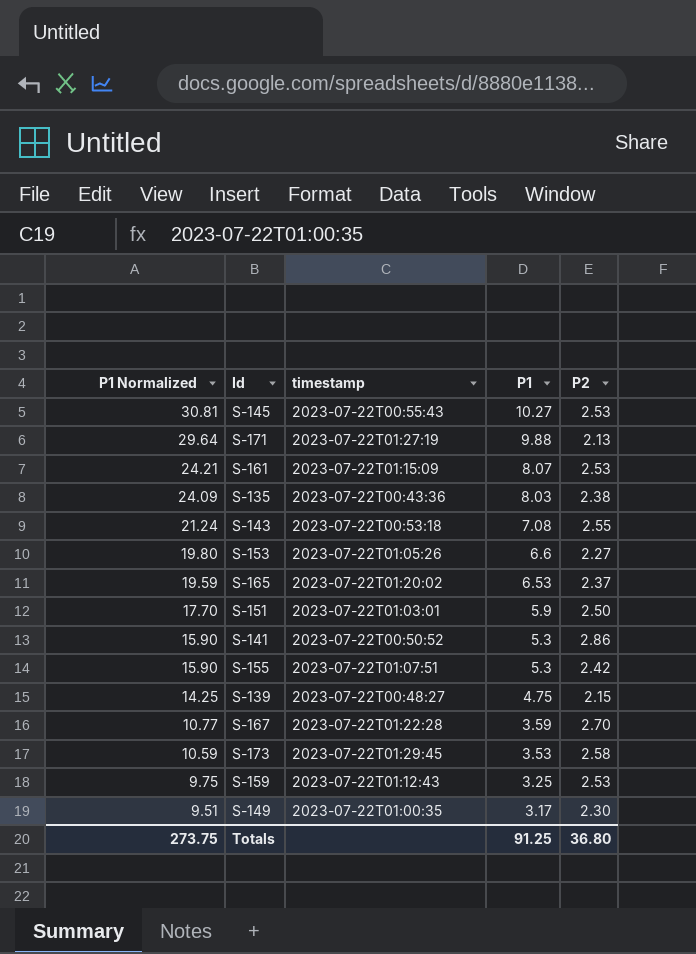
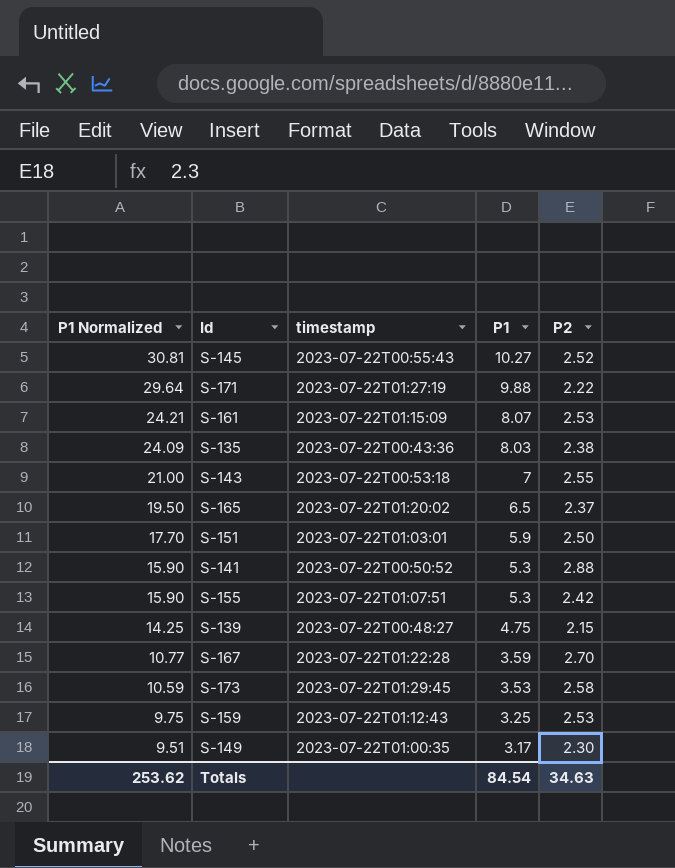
row S-153: 19.80 | 2023-07-22T01:05:26 | 6.6 | 2.27 -> none
S-145 | P2: 2.53 -> 2.52
S-171 | P2: 2.13 -> 2.22
S-143 | P1 Normalized: 21.24 -> 21.00
S-143 | P1: 7.08 -> 7
S-165 | P1 Normalized: 19.59 -> 19.50
S-165 | P1: 6.53 -> 6.5
S-141 | P2: 2.86 -> 2.88
Totals | P1 Normalized: 273.75 -> 253.62
Totals | P1: 91.25 -> 84.54
Totals | P2: 36.80 -> 34.63

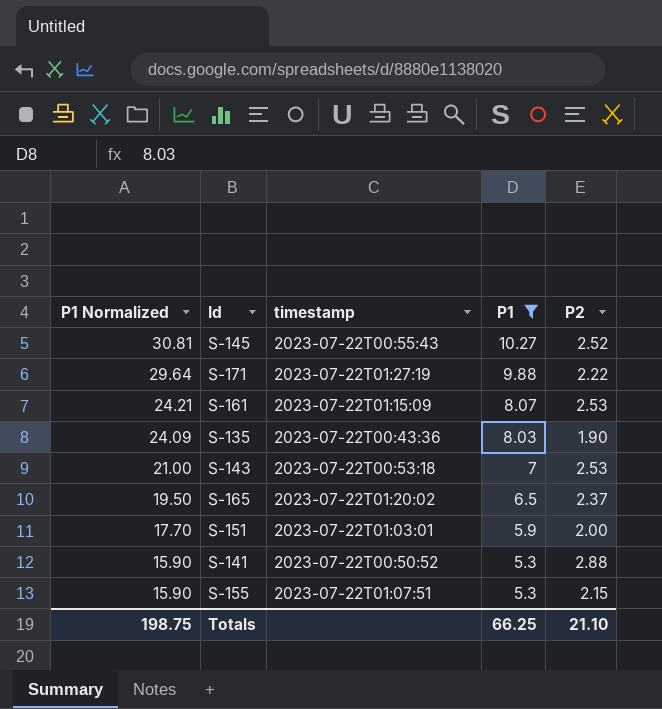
filter: none -> P1 >= 5.3
S-135 | P2: 2.38 -> 1.90
S-143 | P2: 2.55 -> 2.53
S-151 | P2: 2.50 -> 2.00
S-155 | P2: 2.42 -> 2.15
Totals | P1 Normalized: 253.62 -> 198.75
Totals | P1: 84.54 -> 66.25
Totals | P2: 34.63 -> 21.10

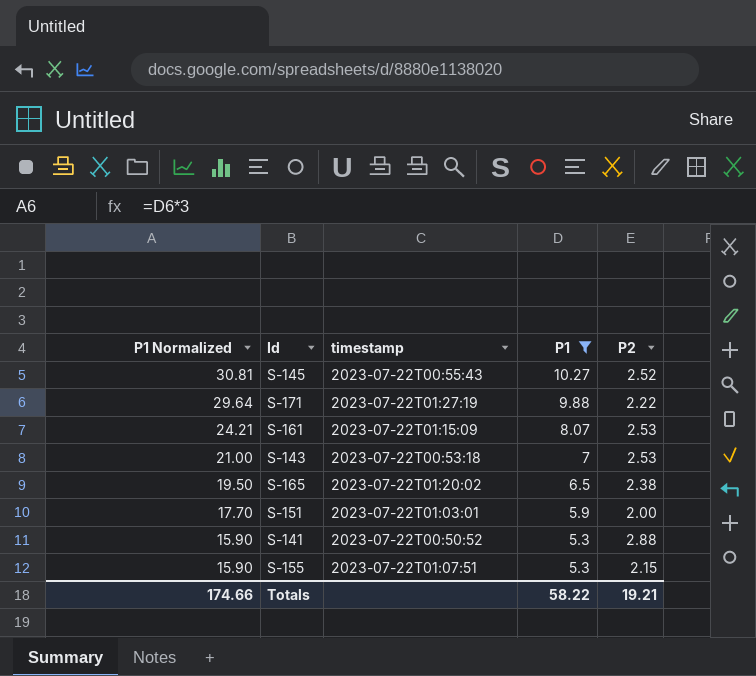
row S-135: 24.09 | 2023-07-22T00:43:36 | 8.03 | 1.90 -> none
S-165 | P2: 2.37 -> 2.38
Totals | P1 Normalized: 198.75 -> 174.66
Totals | P1: 66.25 -> 58.22
Totals | P2: 21.10 -> 19.21

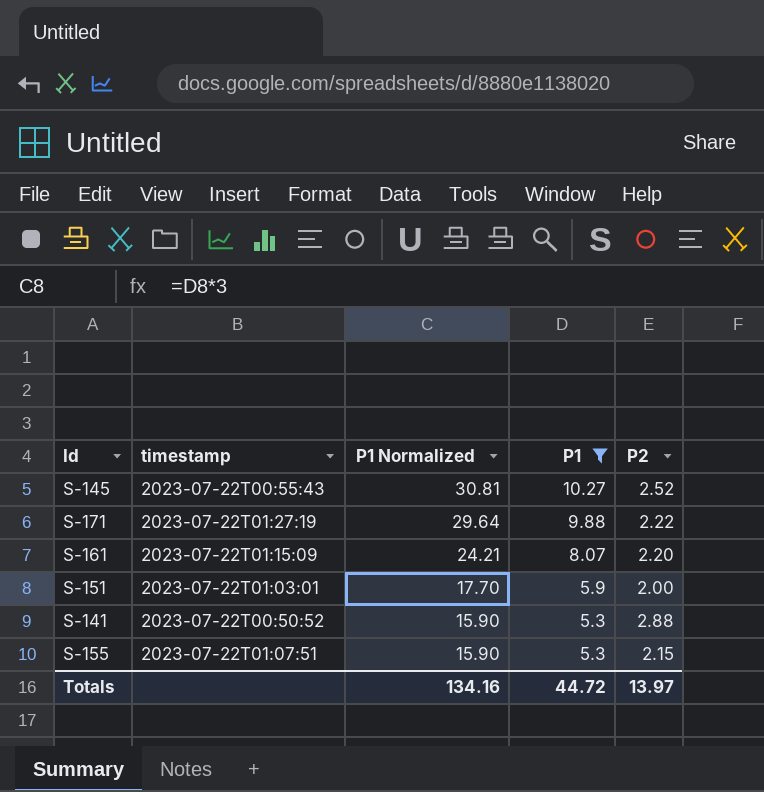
column P1 Normalized | position: 1 -> 3
row S-143: 21.00 | 2023-07-22T00:53:18 | 7 | 2.53 -> none
row S-165: 19.50 | 2023-07-22T01:20:02 | 6.5 | 2.38 -> none
S-161 | P2: 2.53 -> 2.20
Totals | P1 Normalized: 174.66 -> 134.16
Totals | P1: 58.22 -> 44.72
Totals | P2: 19.21 -> 13.97

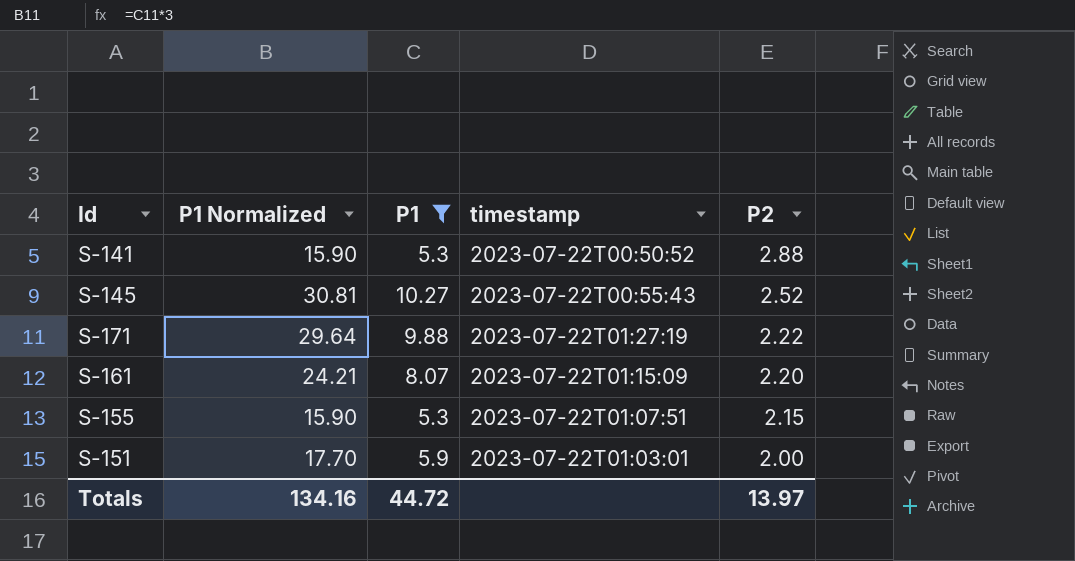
row order: P1 Normalized descending -> P2 descending
column timestamp | position: 2 -> 4

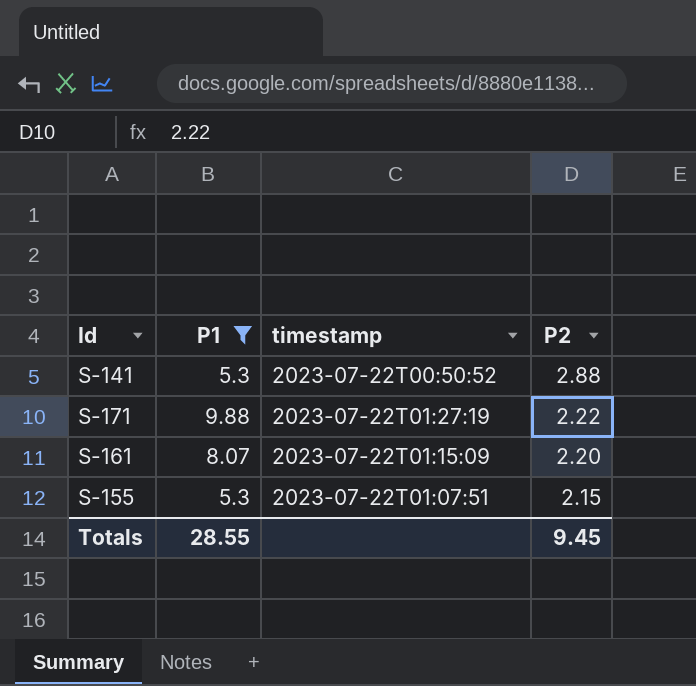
column P1 Normalized | formula: [P1] * 3 -> none
row S-145: 30.81 | 10.27 | 2023-07-22T00:55:43 | 2.52 -> none
row S-151: 17.70 | 5.9 | 2023-07-22T01:03:01 | 2.00 -> none
Totals | P1: 44.72 -> 28.55
Totals | P2: 13.97 -> 9.45

